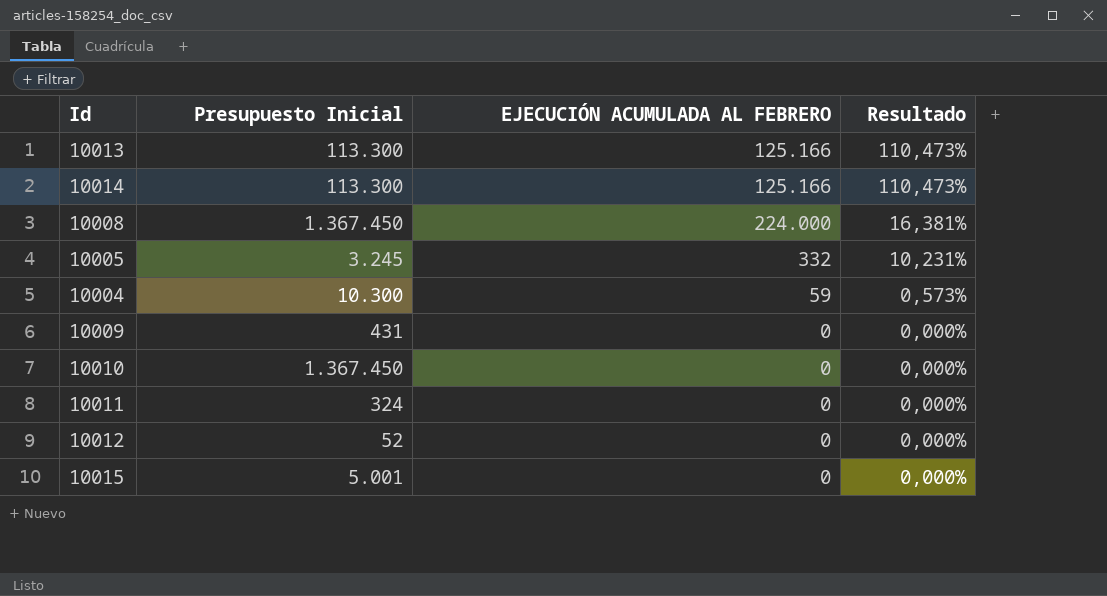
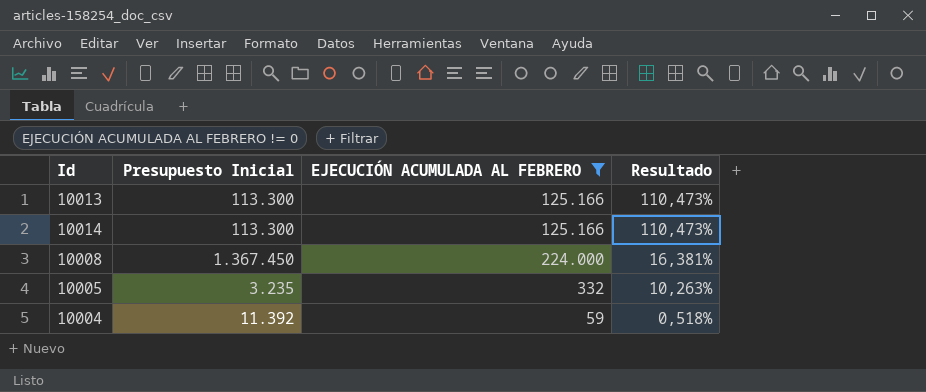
filter: none -> EJECUCIÓN ACUMULADA AL FEBRERO != 0
10005 | Presupuesto Inicial: 3.245 -> 3.235
10005 | Resultado: 10,231% -> 10,263%
10004 | Presupuesto Inicial: 10.300 -> 11.392
10004 | Resultado: 0,573% -> 0,518%

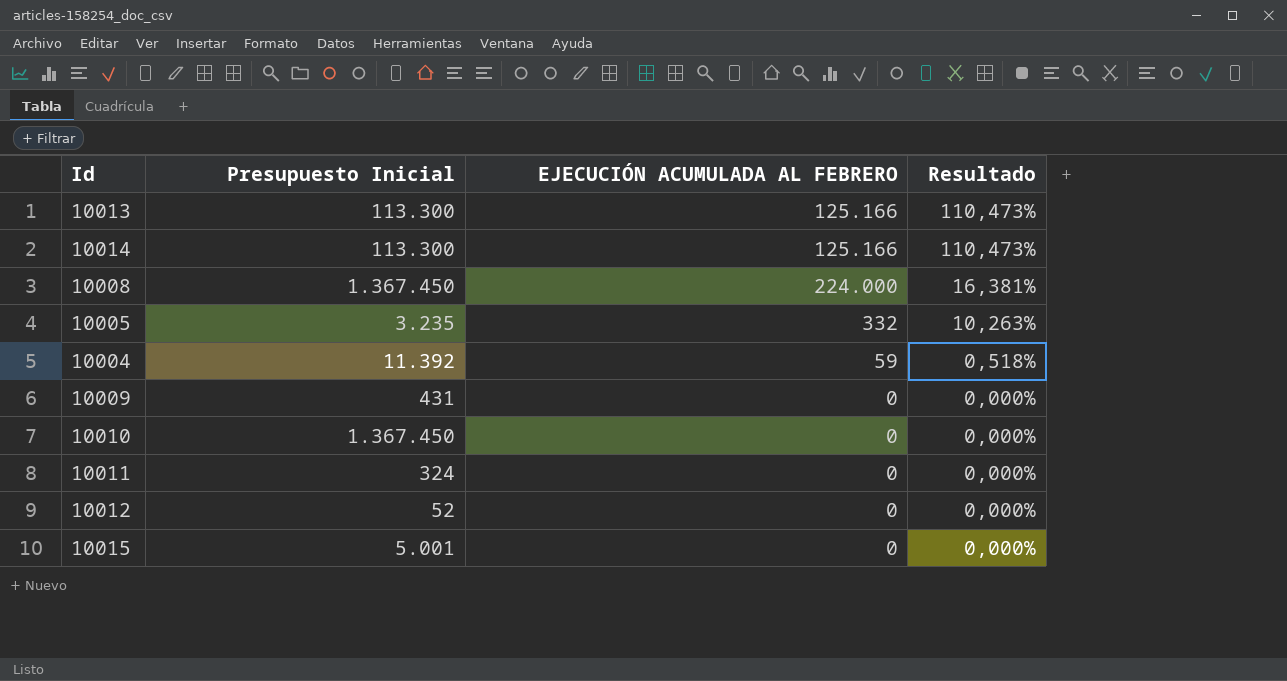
filter: EJECUCIÓN ACUMULADA AL FEBRERO != 0 -> none

